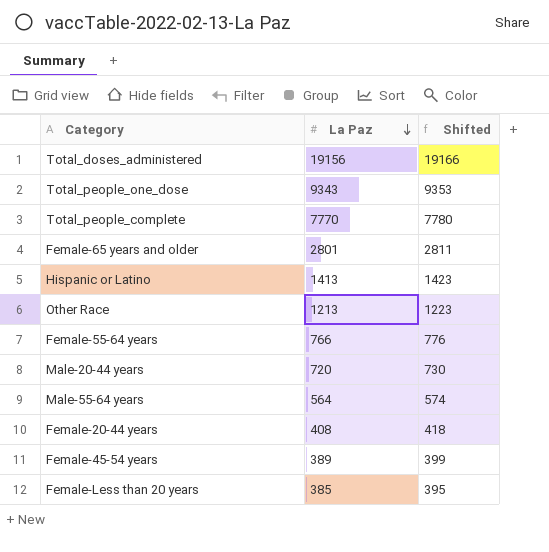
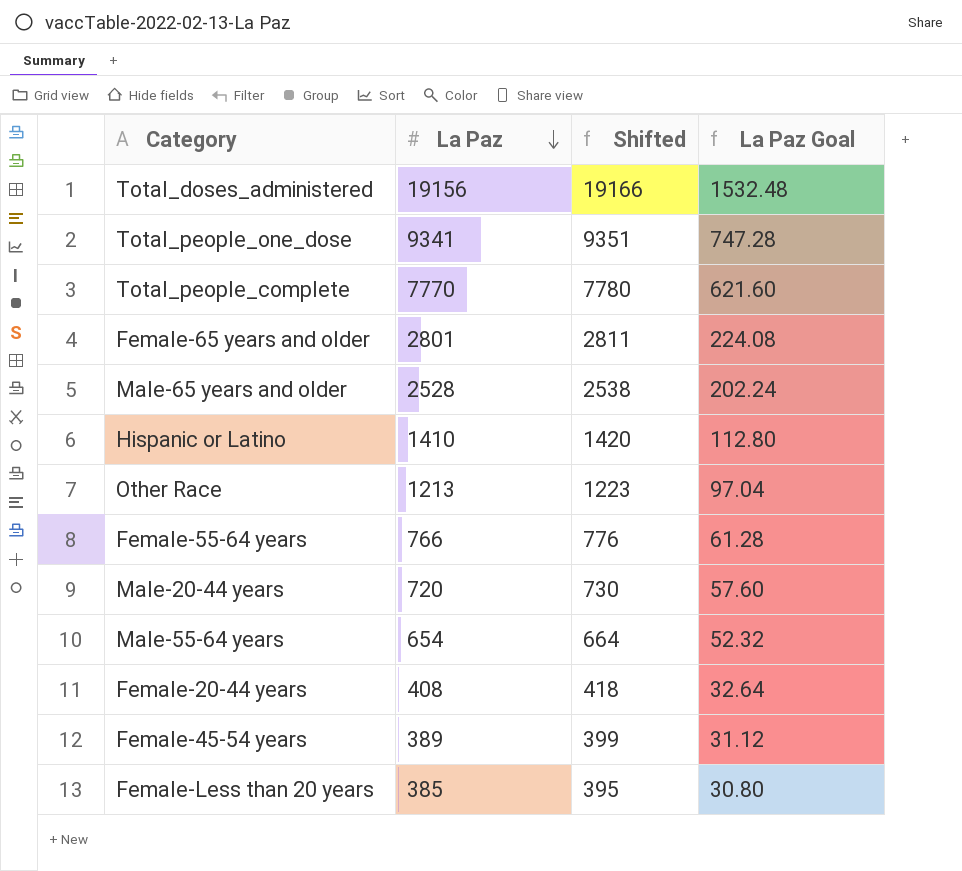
column La Paz Goal | formula: none -> [La Paz] * 0.08
Total_people_one_dose | La Paz: 9343 -> 9341
Total_people_one_dose | Shifted: 9353 -> 9351
row Male-65 years and older: none -> 2528 | 2538 | 202.24
Hispanic or Latino | La Paz: 1413 -> 1410
Hispanic or Latino | Shifted: 1423 -> 1420
Male-55-64 years | La Paz: 564 -> 654
Male-55-64 years | Shifted: 574 -> 664

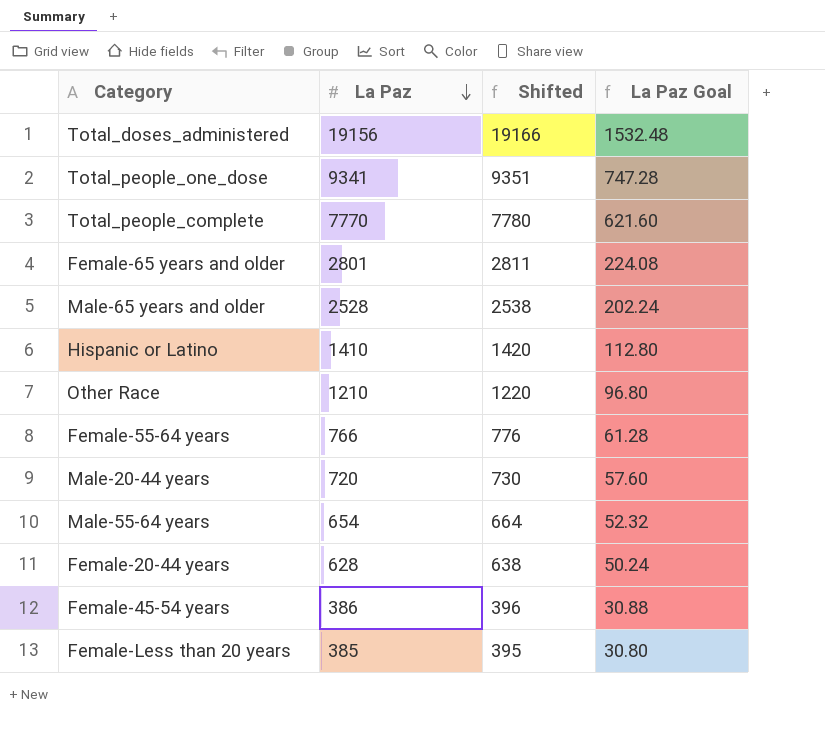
Other Race | La Paz: 1213 -> 1210
Other Race | Shifted: 1223 -> 1220
Other Race | La Paz Goal: 97.04 -> 96.80
Female-20-44 years | La Paz: 408 -> 628
Female-20-44 years | Shifted: 418 -> 638
Female-20-44 years | La Paz Goal: 32.64 -> 50.24
Female-45-54 years | La Paz: 389 -> 386
Female-45-54 years | Shifted: 399 -> 396
Female-45-54 years | La Paz Goal: 31.12 -> 30.88

